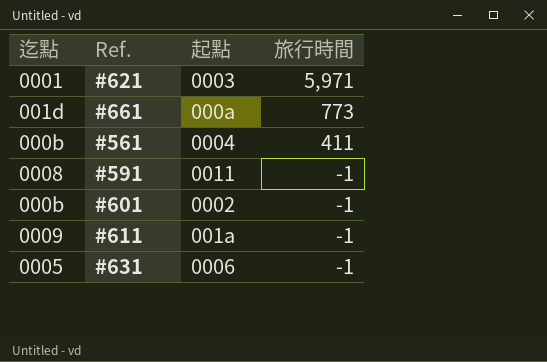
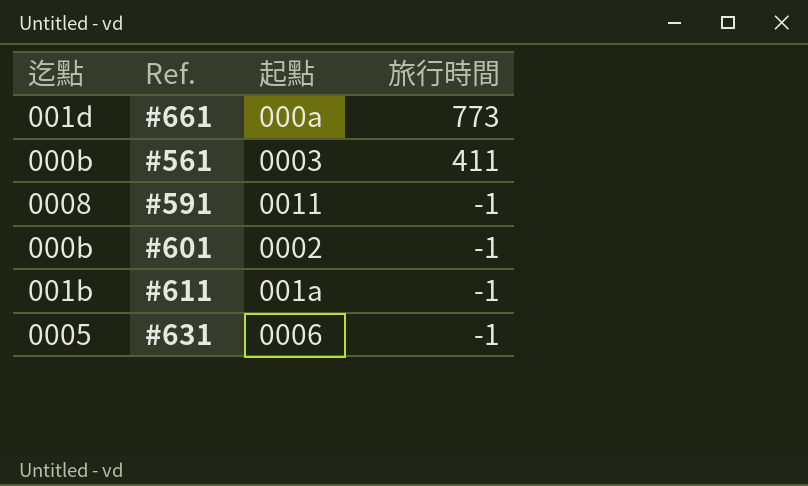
row #621: 0001 | 0003 | 5,971 -> none
#561 | 起點: 0004 -> 0003
#611 | 迄點: 0009 -> 001b

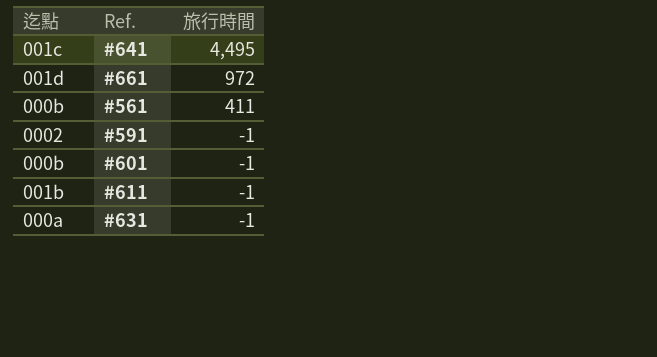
column 起點 | position: 3 -> none
row #641: none -> 001c | 4,495
#661 | 旅行時間: 773 -> 972
#591 | 迄點: 0008 -> 0002
#631 | 迄點: 0005 -> 000a

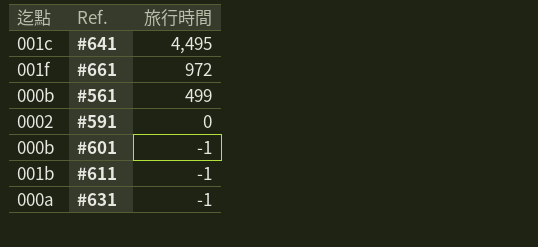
#661 | 迄點: 001d -> 001f
#561 | 旅行時間: 411 -> 499
#591 | 旅行時間: -1 -> 0

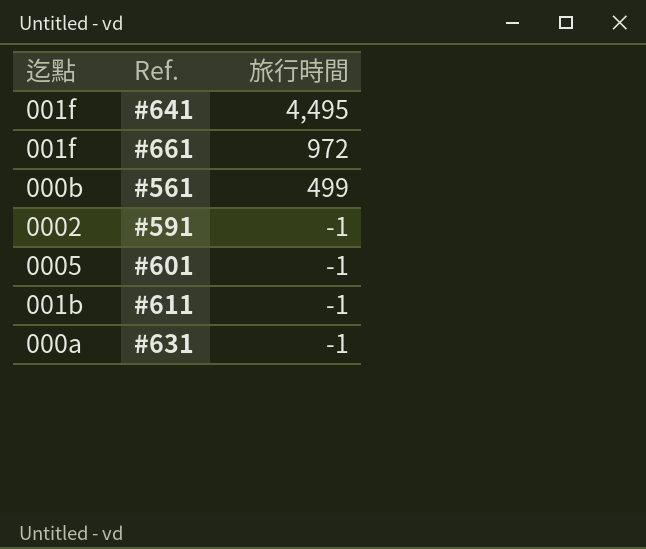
#641 | 迄點: 001c -> 001f
#591 | 旅行時間: 0 -> -1
#601 | 迄點: 000b -> 0005

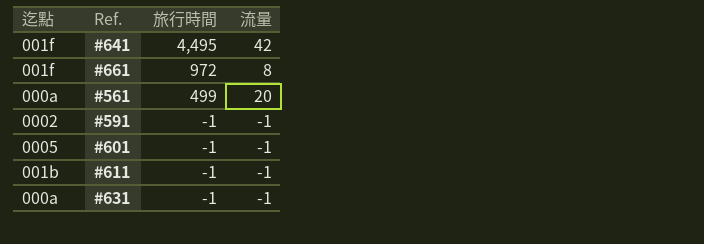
column 流量 | position: none -> 4
#561 | 迄點: 000b -> 000a

